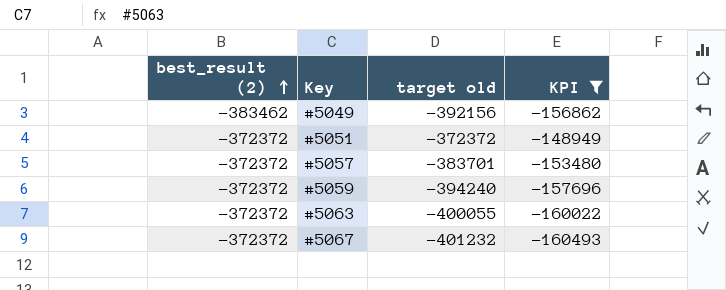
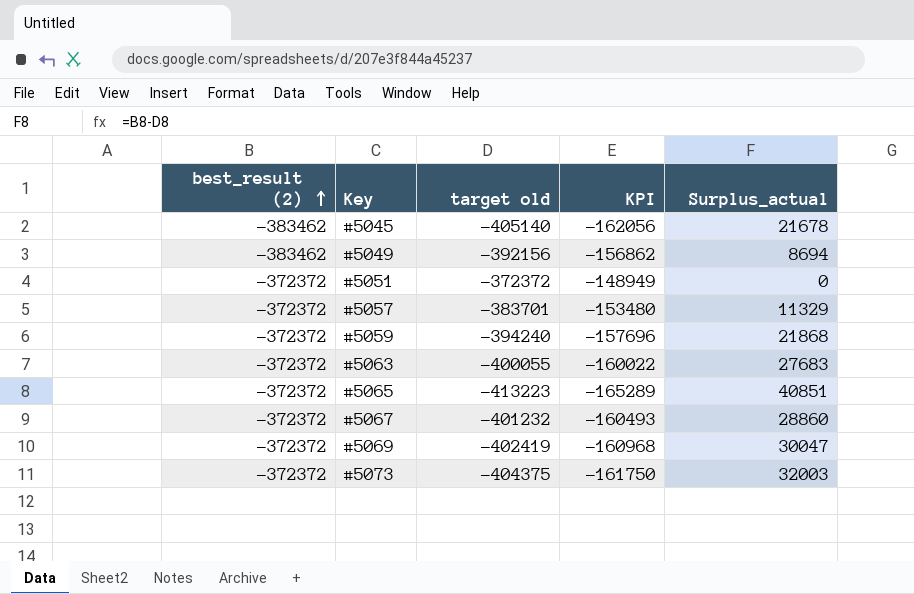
filter: KPI >= -160493 -> none
column Surplus_actual | formula: none -> [best_result (2)] - [target old]

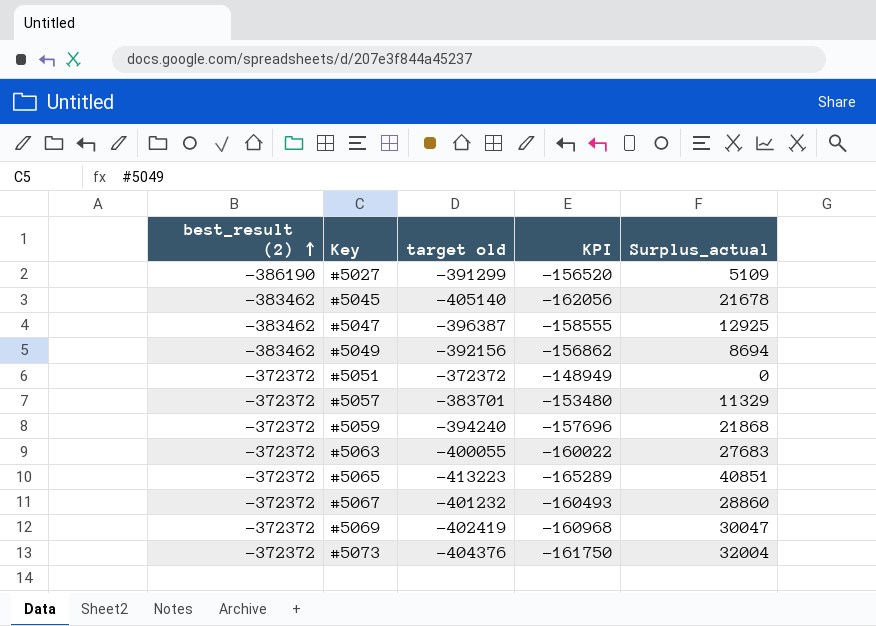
row #5027: none -> -386190 | -391299 | -156520 | 5109
row #5047: none -> -383462 | -396387 | -158555 | 12925
#5073 | target old: -404375 -> -404376
#5073 | Surplus_actual: 32003 -> 32004

